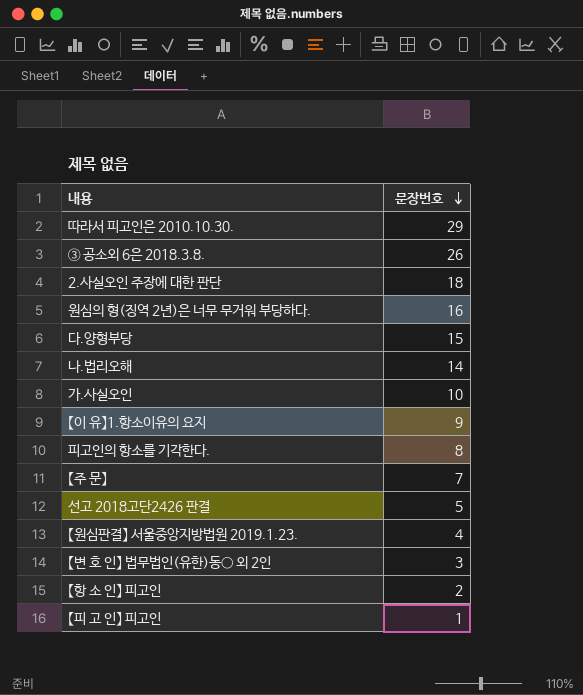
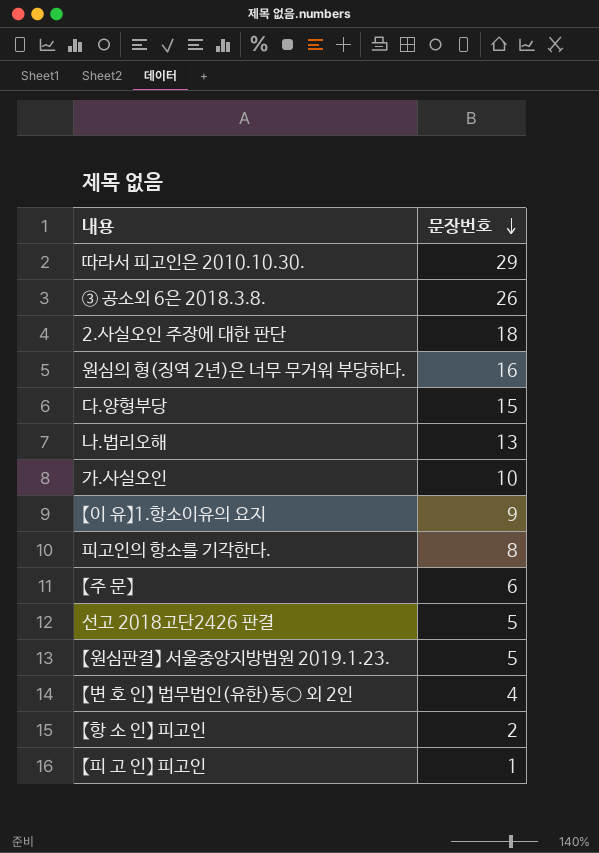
나.법리오해 | 문장번호: 14 -> 13
【주 문】 | 문장번호: 7 -> 6
【원심판결】 서울중앙지방법원 2019.1.23. | 문장번호: 4 -> 5
【변 호 인】 법무법인(유한)동○ 외 2인 | 문장번호: 3 -> 4

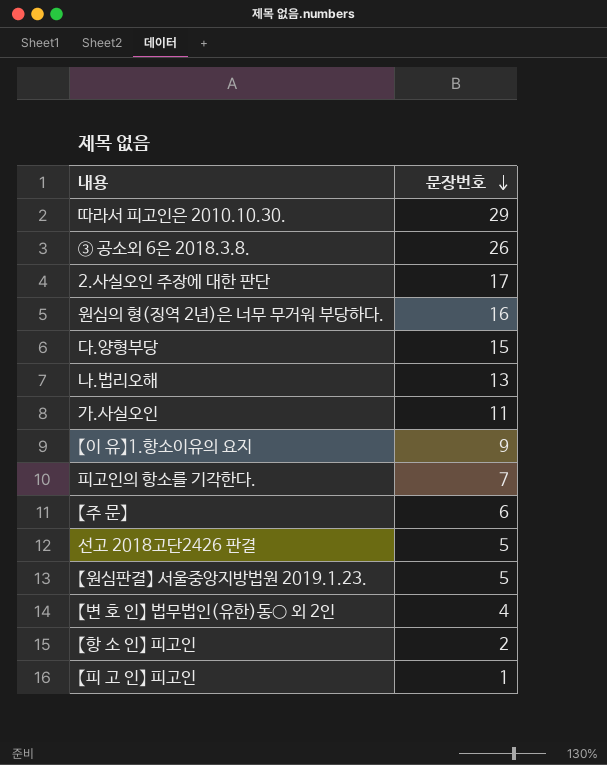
2.사실오인 주장에 대한 판단 | 문장번호: 18 -> 17
가.사실오인 | 문장번호: 10 -> 11
피고인의 항소를 기각한다. | 문장번호: 8 -> 7

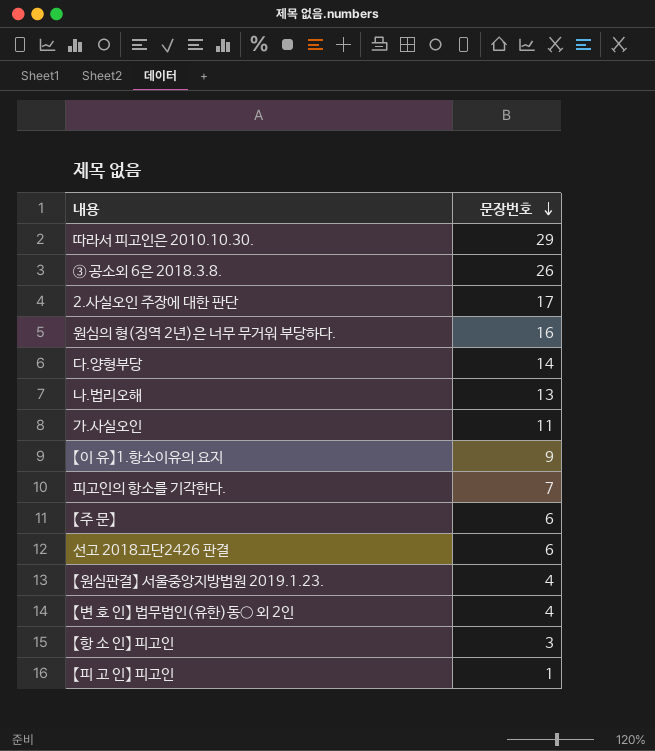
다.양형부당 | 문장번호: 15 -> 14
선고 2018고단2426 판결 | 문장번호: 5 -> 6
【원심판결】 서울중앙지방법원 2019.1.23. | 문장번호: 5 -> 4
【항 소 인】 피고인 | 문장번호: 2 -> 3

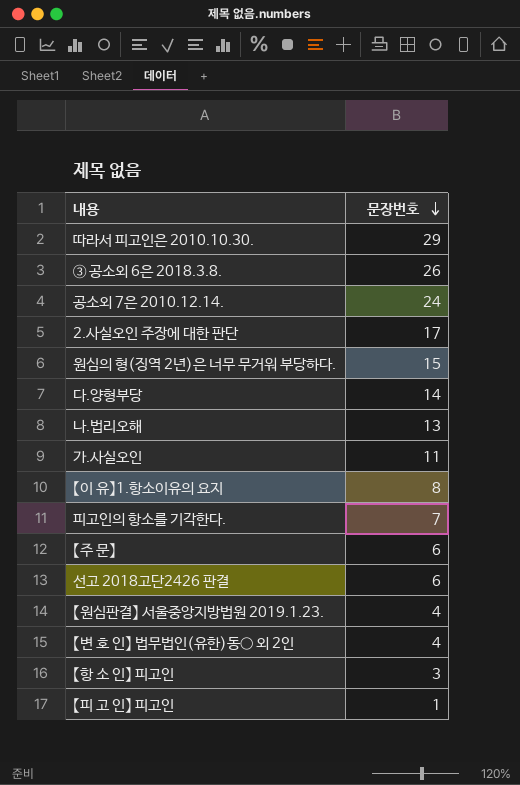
row 공소외 7은 2010.12.14.: none -> 24
원심의 형(징역 2년)은 너무 무거워 부당하다. | 문장번호: 16 -> 15
【이 유】1.항소이유의 요지 | 문장번호: 9 -> 8

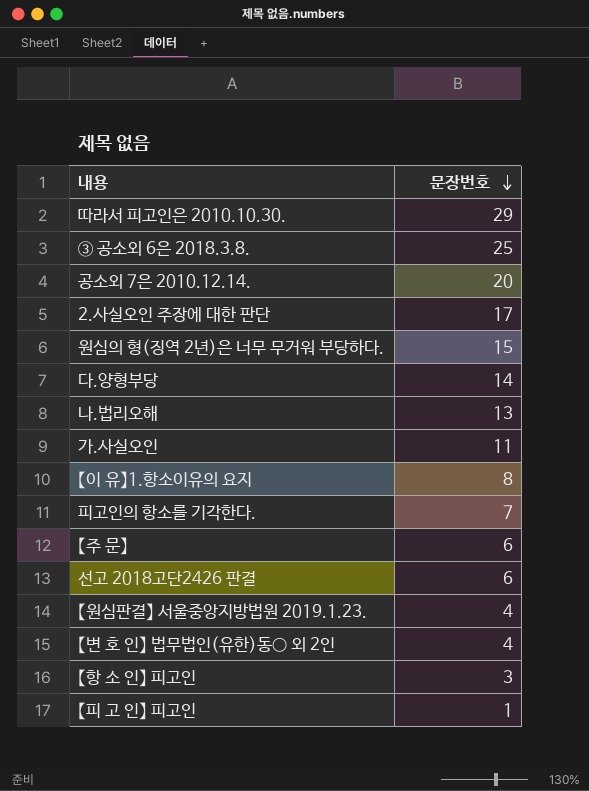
③ 공소외 6은 2018.3.8. | 문장번호: 26 -> 25
공소외 7은 2010.12.14. | 문장번호: 24 -> 20

